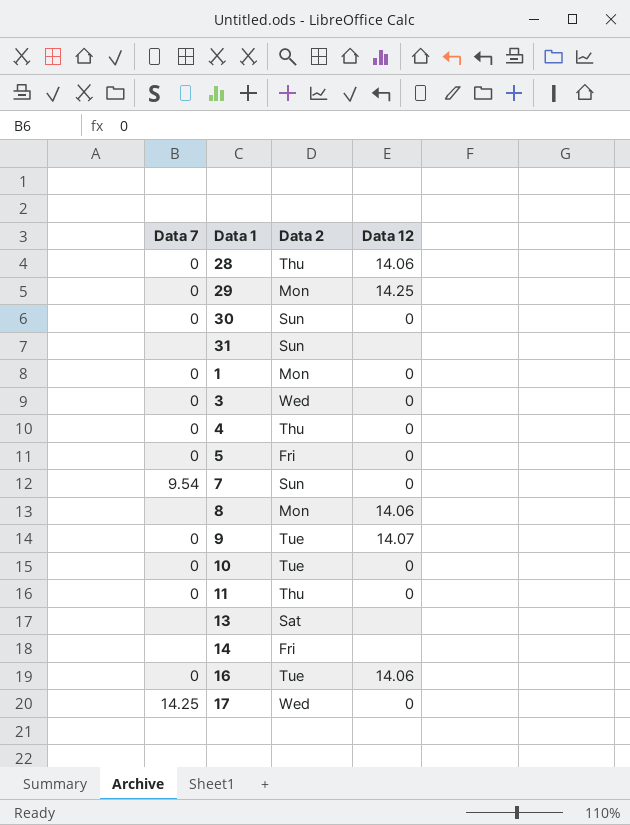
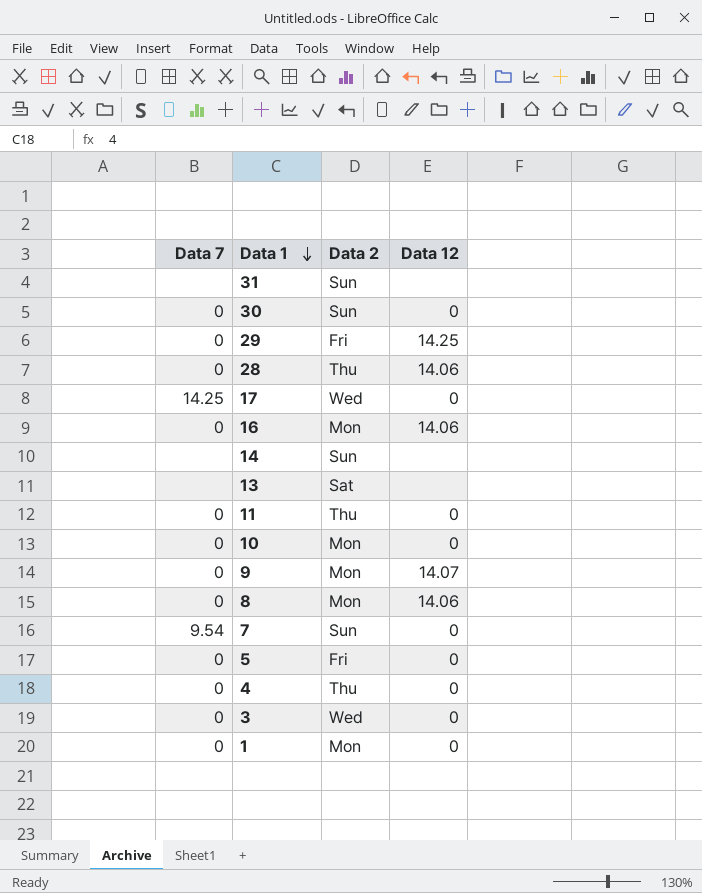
row order: none -> Data 1 descending
29 | Data 2: Mon -> Fri
16 | Data 2: Tue -> Mon
14 | Data 2: Fri -> Sun
10 | Data 2: Tue -> Mon
9 | Data 2: Tue -> Mon
8 | Data 7: none -> 0

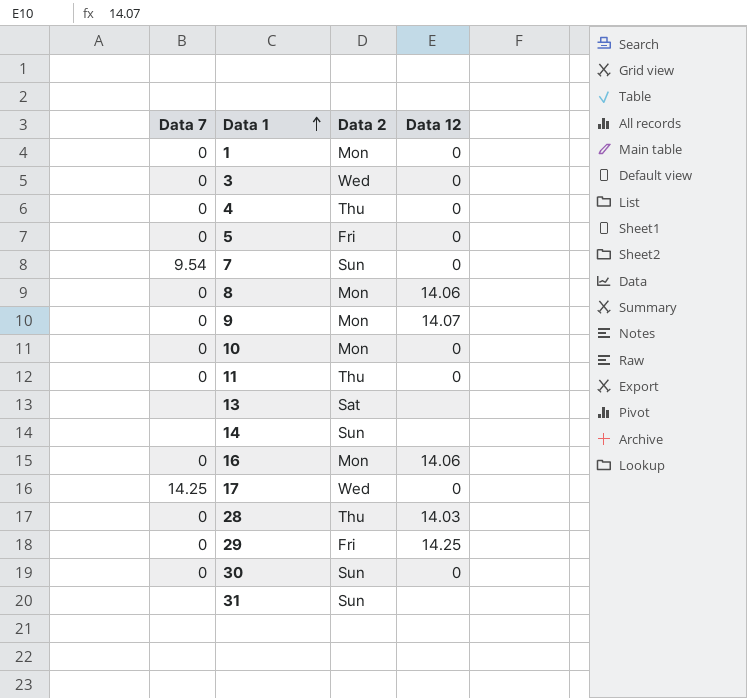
row order: Data 1 descending -> Data 1 ascending
28 | Data 12: 14.06 -> 14.03

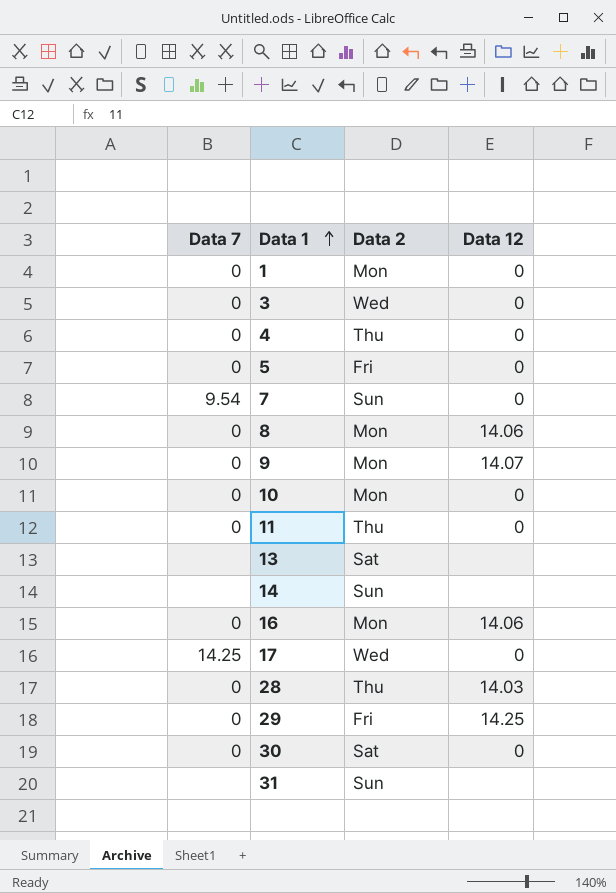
30 | Data 2: Sun -> Sat

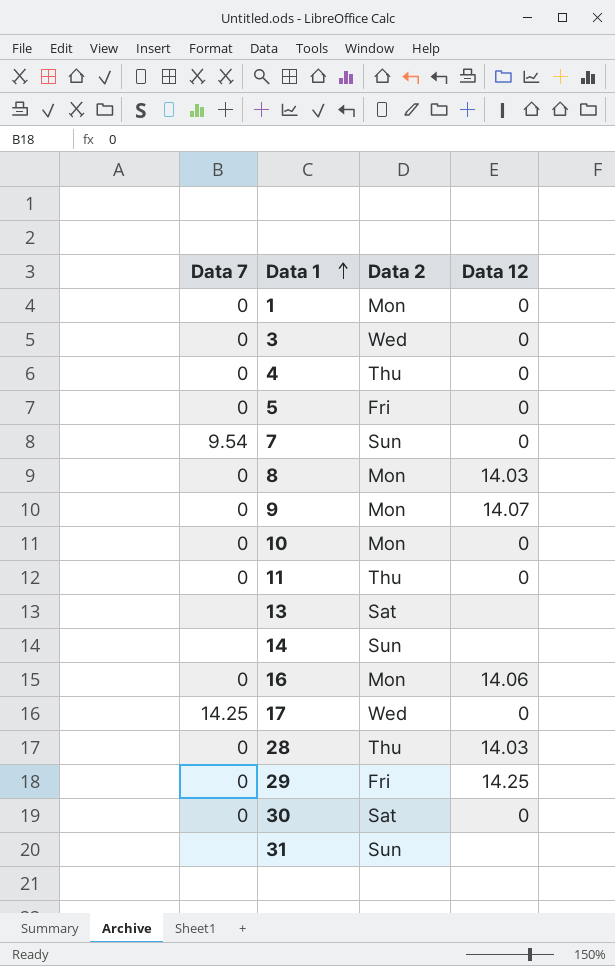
8 | Data 12: 14.06 -> 14.03

